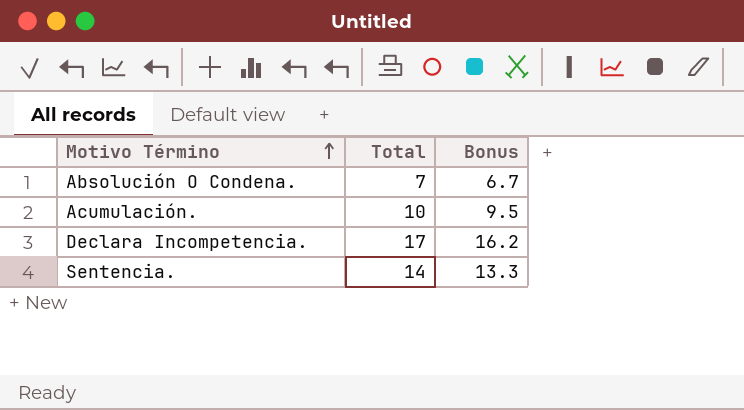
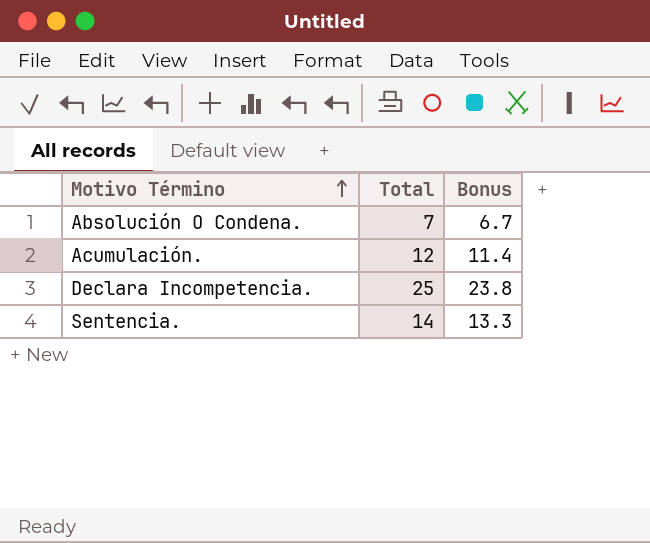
Acumulación. | Total: 10 -> 12
Acumulación. | Bonus: 9.5 -> 11.4
Declara Incompetencia. | Total: 17 -> 25
Declara Incompetencia. | Bonus: 16.2 -> 23.8

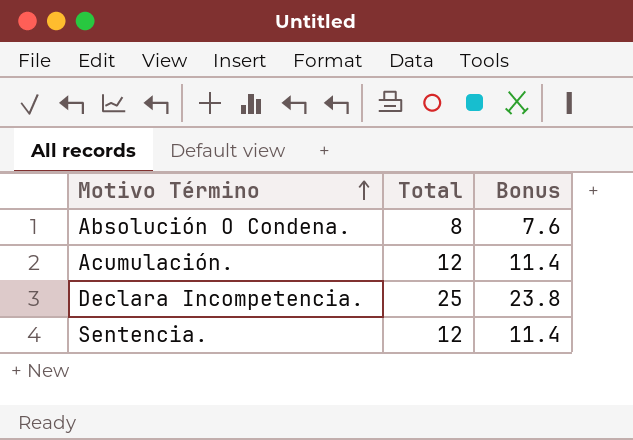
Absolución O Condena. | Total: 7 -> 8
Absolución O Condena. | Bonus: 6.7 -> 7.6
Sentencia. | Total: 14 -> 12
Sentencia. | Bonus: 13.3 -> 11.4

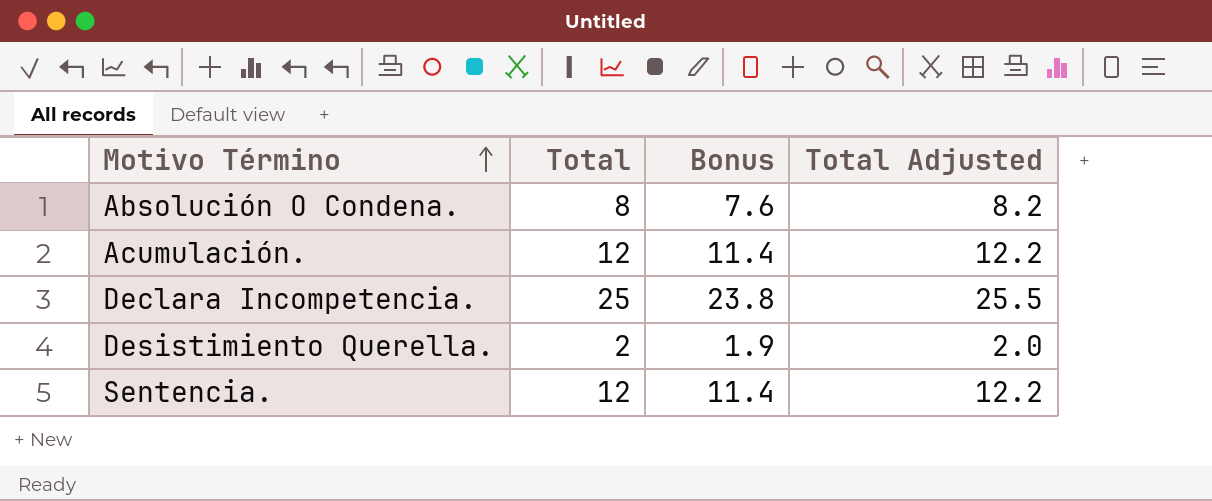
column Total Adjusted | formula: none -> [Total] * 1.02
row Desistimiento Querella.: none -> 2 | 1.9 | 2.0

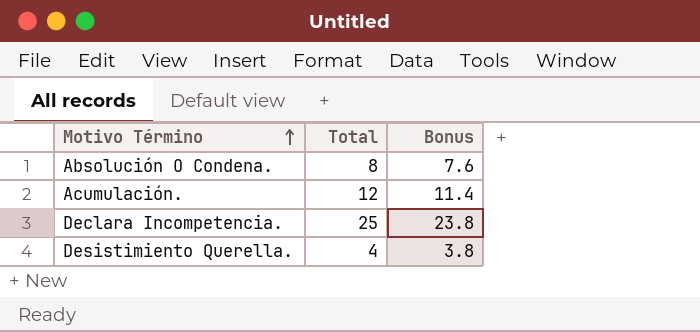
column Total Adjusted | formula: [Total] * 1.02 -> none
row Sentencia.: 12 | 11.4 | 12.2 -> none
Desistimiento Querella. | Total: 2 -> 4
Desistimiento Querella. | Bonus: 1.9 -> 3.8

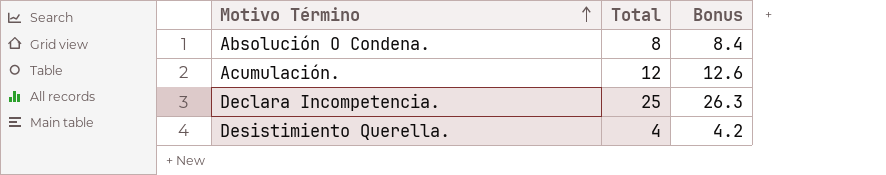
column Bonus | formula: [Total] * 0.95 -> [Total] * 1.05

